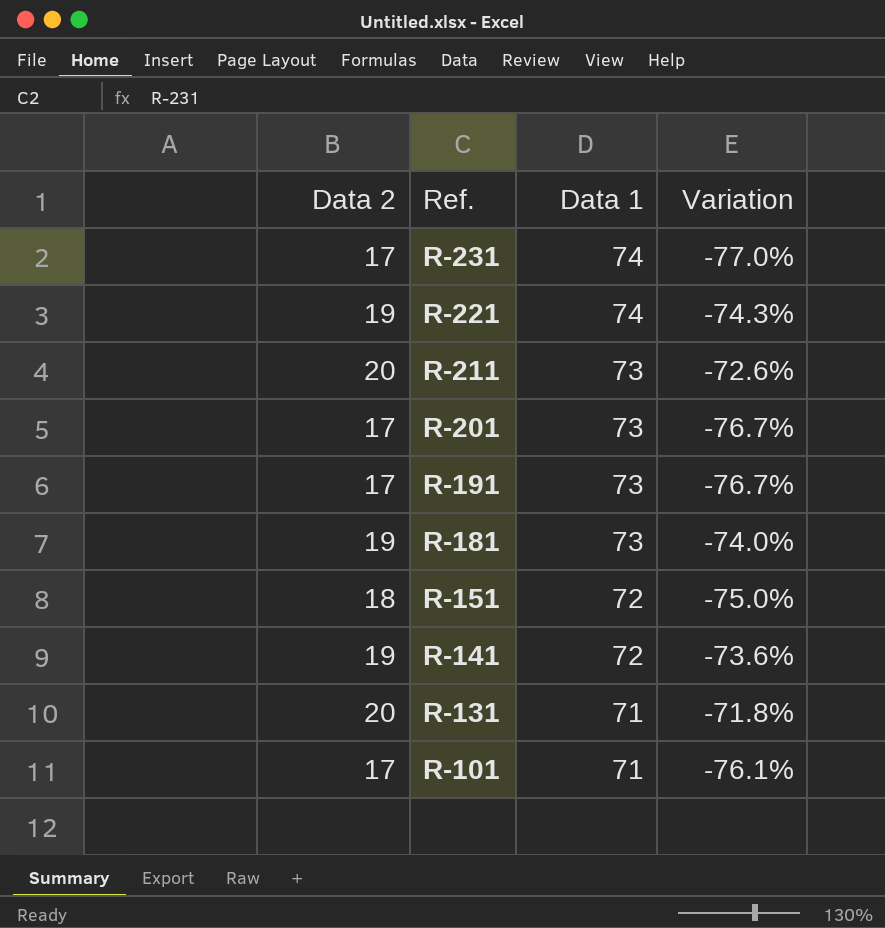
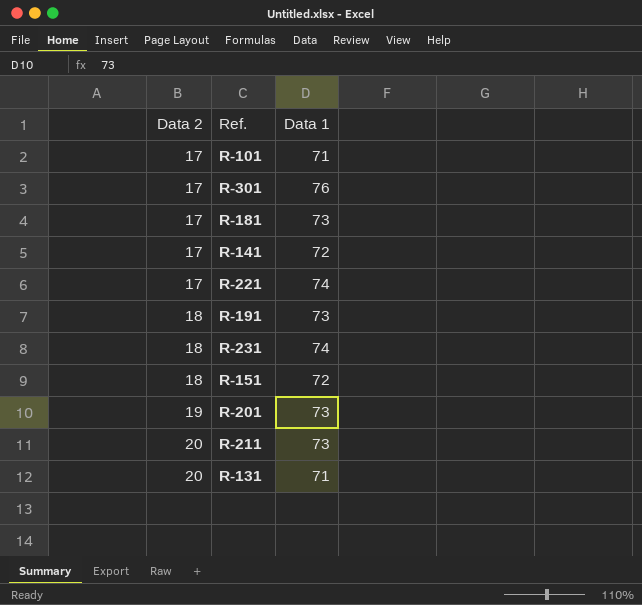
row order: Ref. descending -> Data 2 ascending
column Variation | formula: ([Data 2] - [Data 1]) / [Data 1] -> none
row R-301: none -> 17 | 76
R-181 | Data 2: 19 -> 17
R-141 | Data 2: 19 -> 17
R-221 | Data 2: 19 -> 17
R-191 | Data 2: 17 -> 18
R-231 | Data 2: 17 -> 18
R-201 | Data 2: 17 -> 19

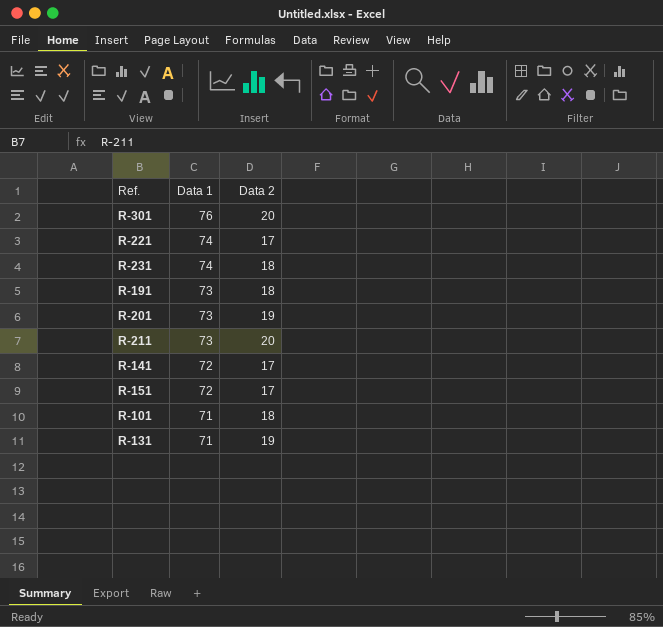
row order: Data 2 ascending -> Data 1 descending
column Data 2 | position: 1 -> 3
row R-181: 17 | 73 -> none
R-301 | Data 2: 17 -> 20
R-151 | Data 2: 18 -> 17
R-101 | Data 2: 17 -> 18
R-131 | Data 2: 20 -> 19

